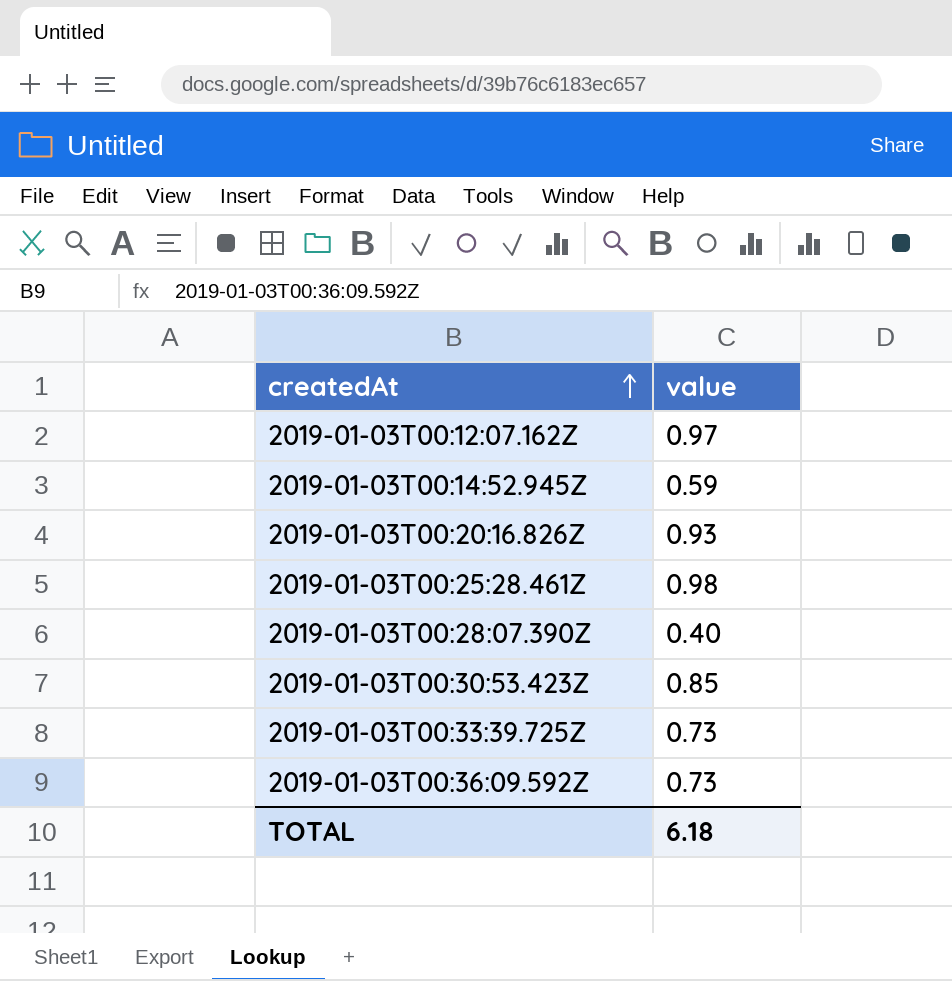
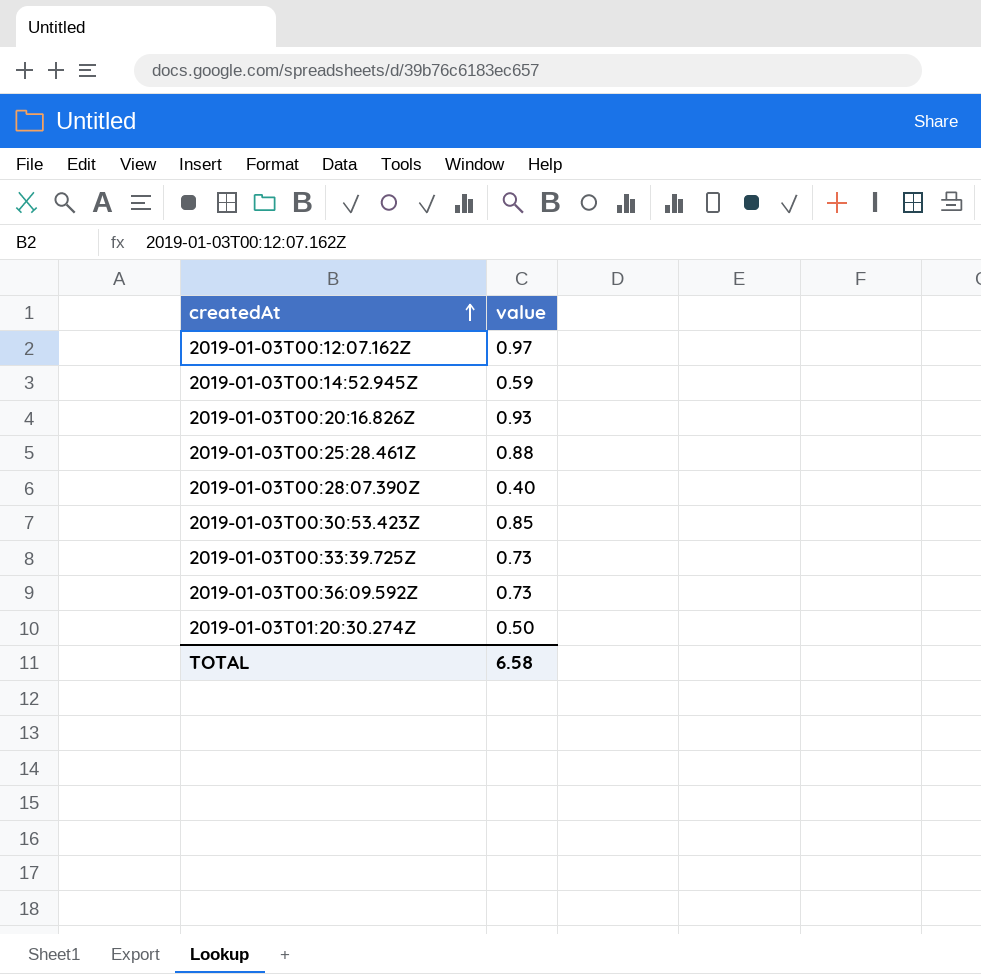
2019-01-03T00:25:28.461Z | value: 0.98 -> 0.88
row 2019-01-03T01:20:30.274Z: none -> 0.50
TOTAL | value: 6.18 -> 6.58

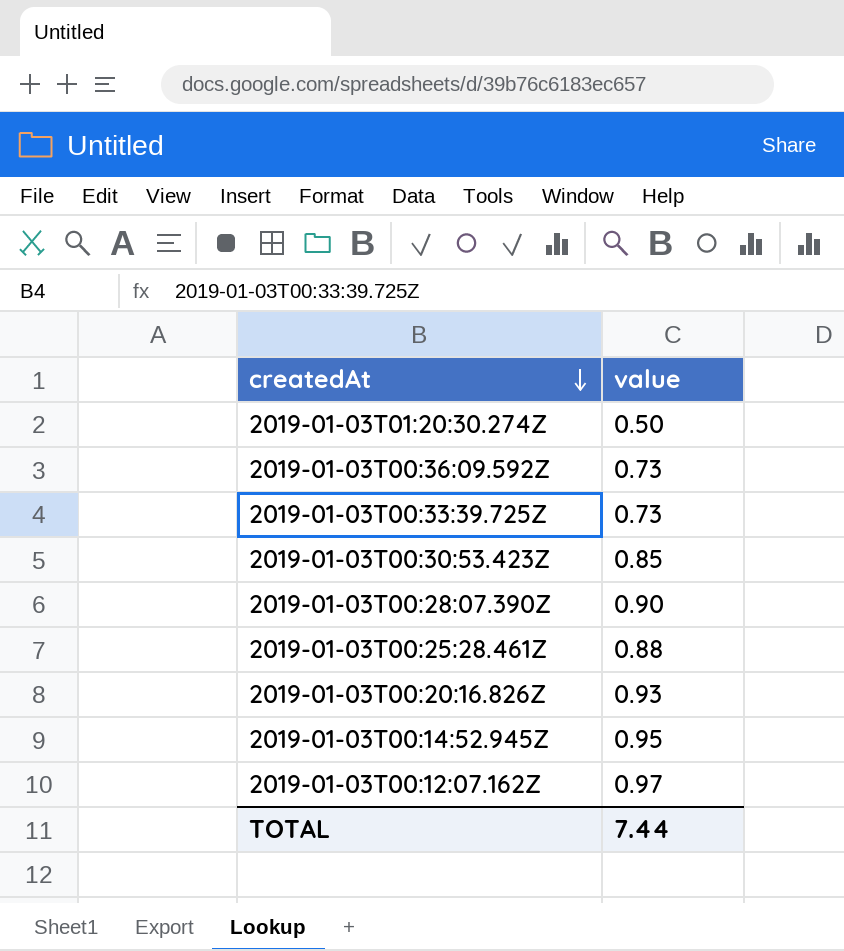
row order: createdAt ascending -> createdAt descending
2019-01-03T00:28:07.390Z | value: 0.40 -> 0.90
2019-01-03T00:14:52.945Z | value: 0.59 -> 0.95
TOTAL | value: 6.58 -> 7.44

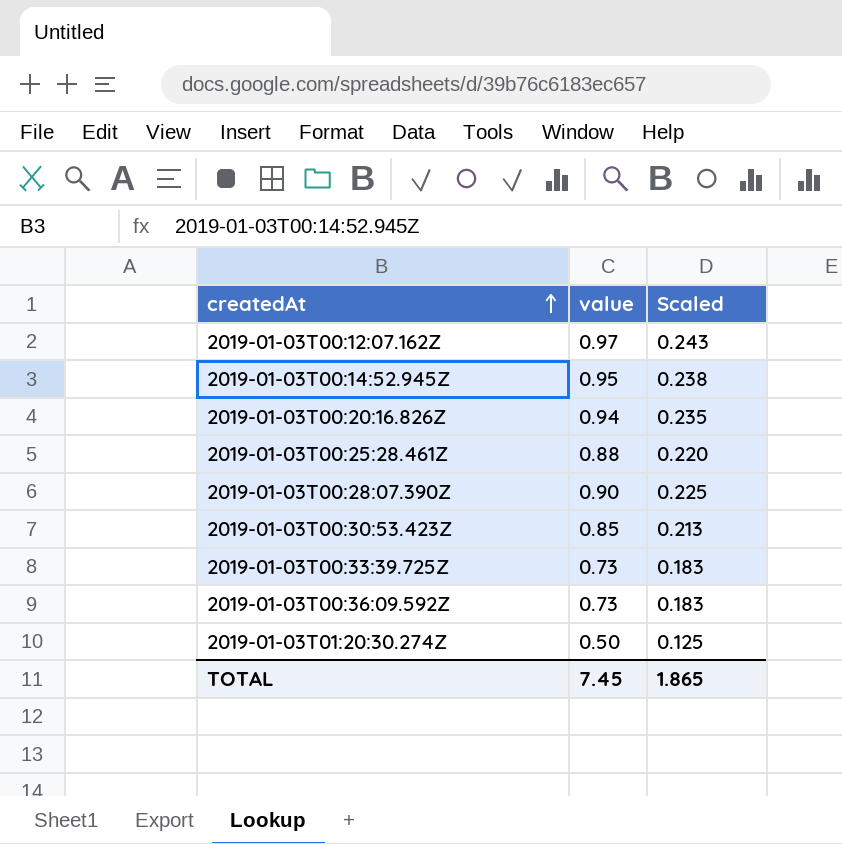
row order: createdAt descending -> createdAt ascending
column Scaled | formula: none -> [value] * 0.25
2019-01-03T00:20:16.826Z | value: 0.93 -> 0.94
TOTAL | value: 7.44 -> 7.45

